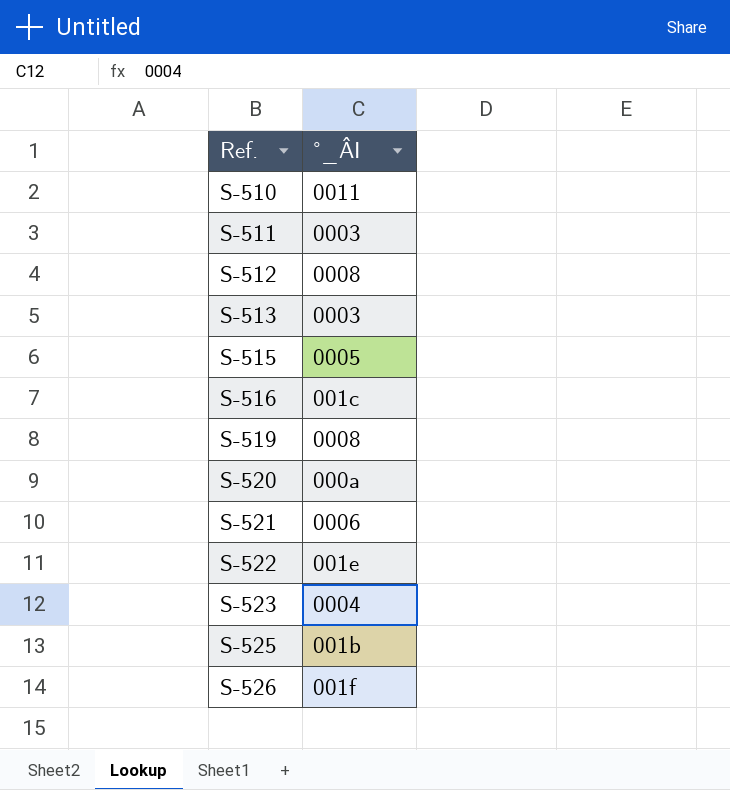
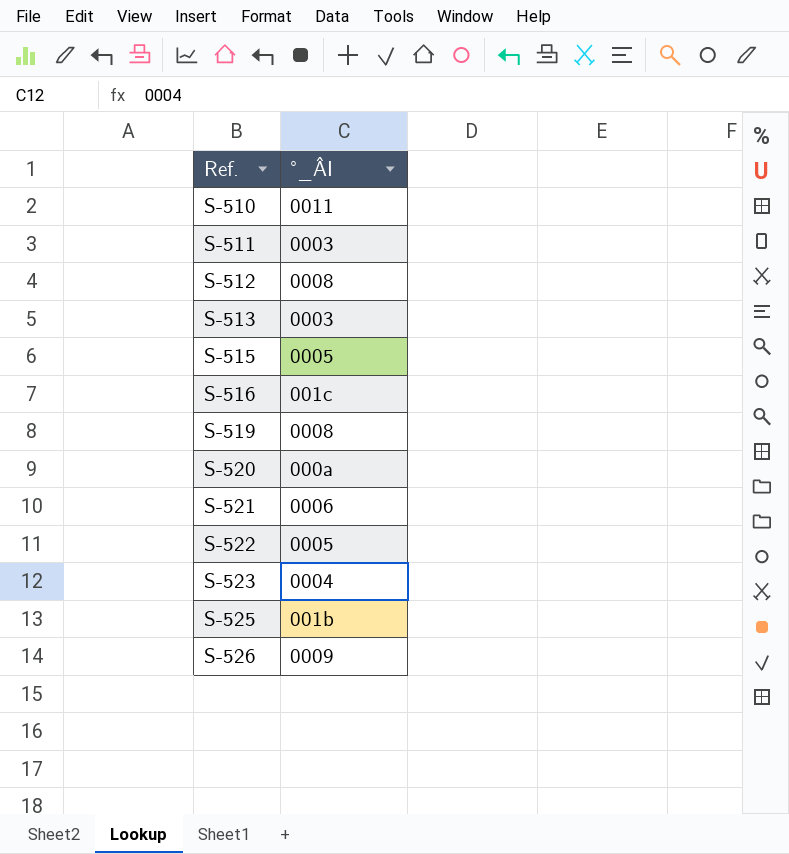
S-522 | °_ÂI: 001e -> 0005
S-526 | °_ÂI: 001f -> 0009

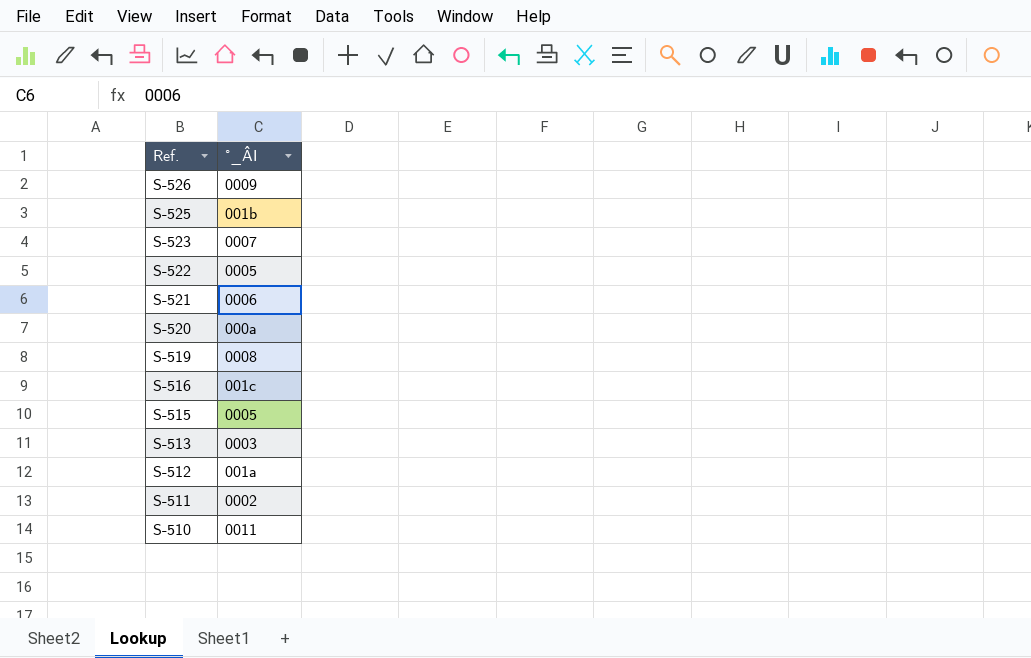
row order: Ref. ascending -> Ref. descending
S-523 | °_ÂI: 0004 -> 0007
S-512 | °_ÂI: 0008 -> 001a
S-511 | °_ÂI: 0003 -> 0002

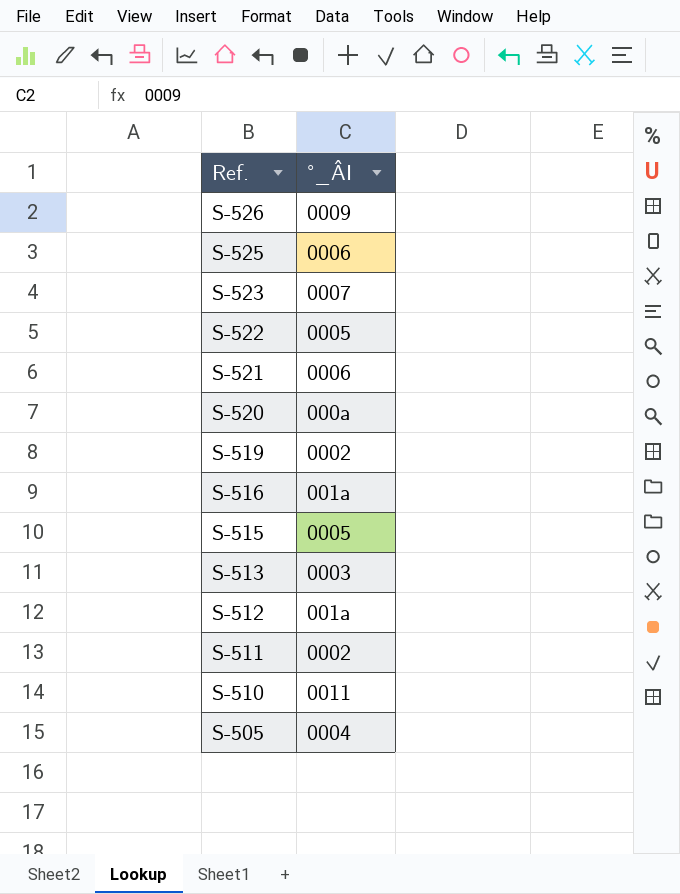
S-525 | °_ÂI: 001b -> 0006
S-519 | °_ÂI: 0008 -> 0002
S-516 | °_ÂI: 001c -> 001a
row S-505: none -> 0004

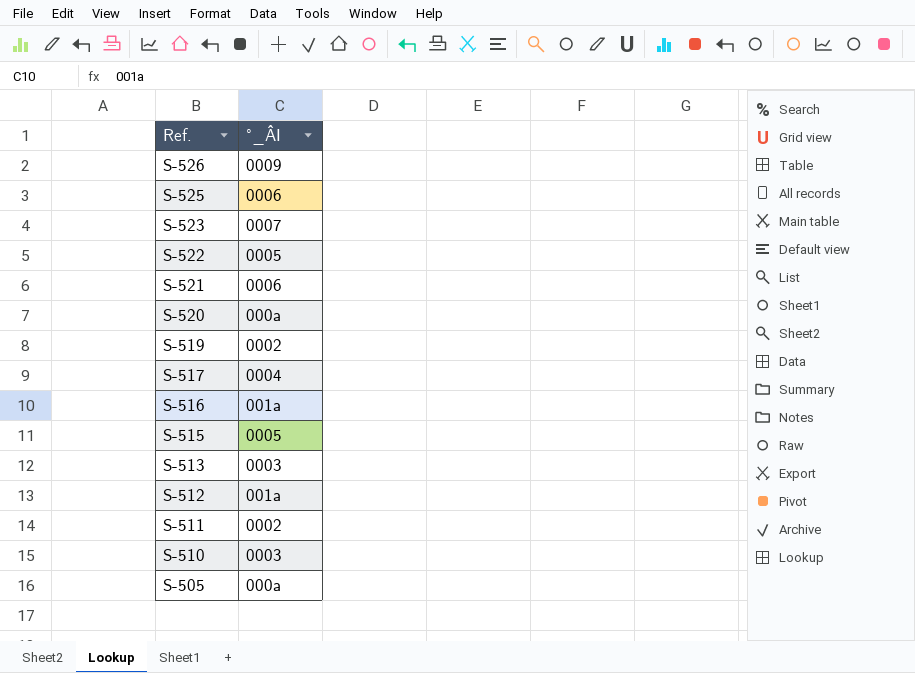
row S-517: none -> 0004
S-510 | °_ÂI: 0011 -> 0003
S-505 | °_ÂI: 0004 -> 000a

